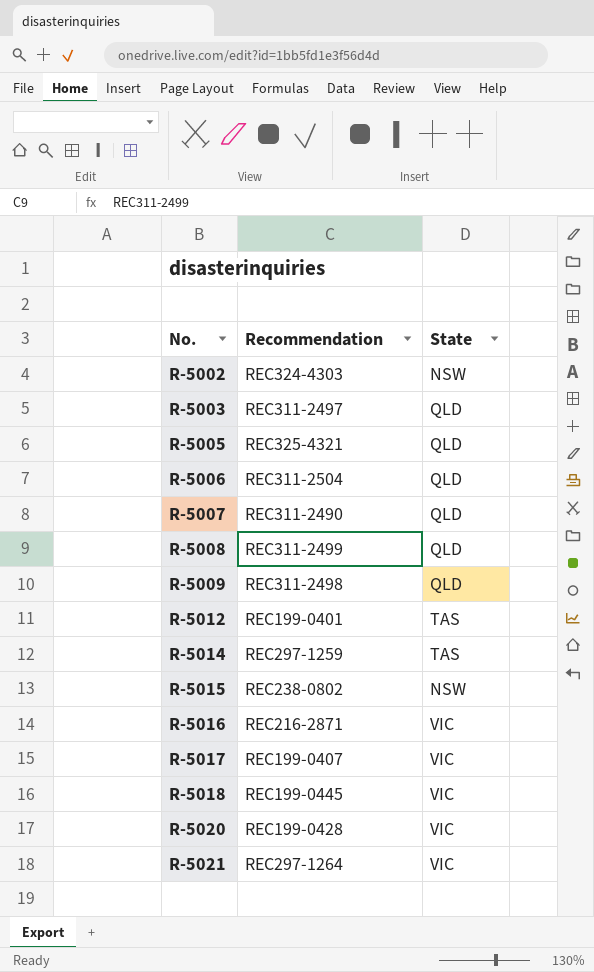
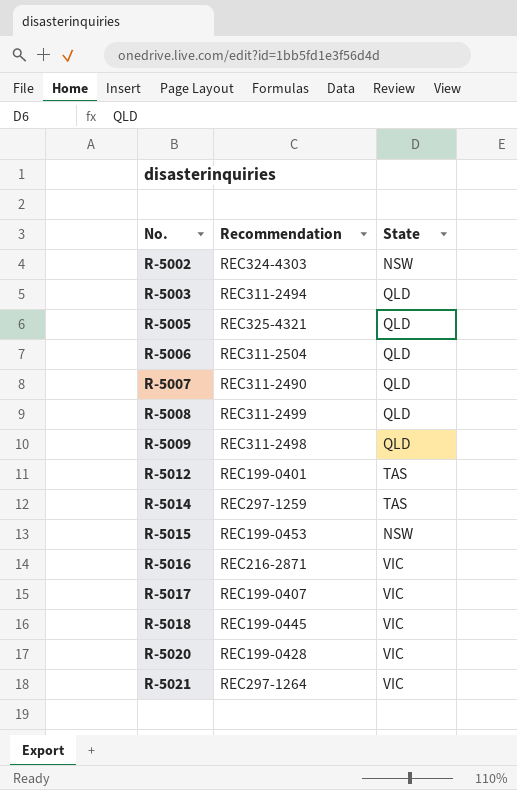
R-5003 | Recommendation: REC311-2497 -> REC311-2494
R-5015 | Recommendation: REC238-0802 -> REC199-0453

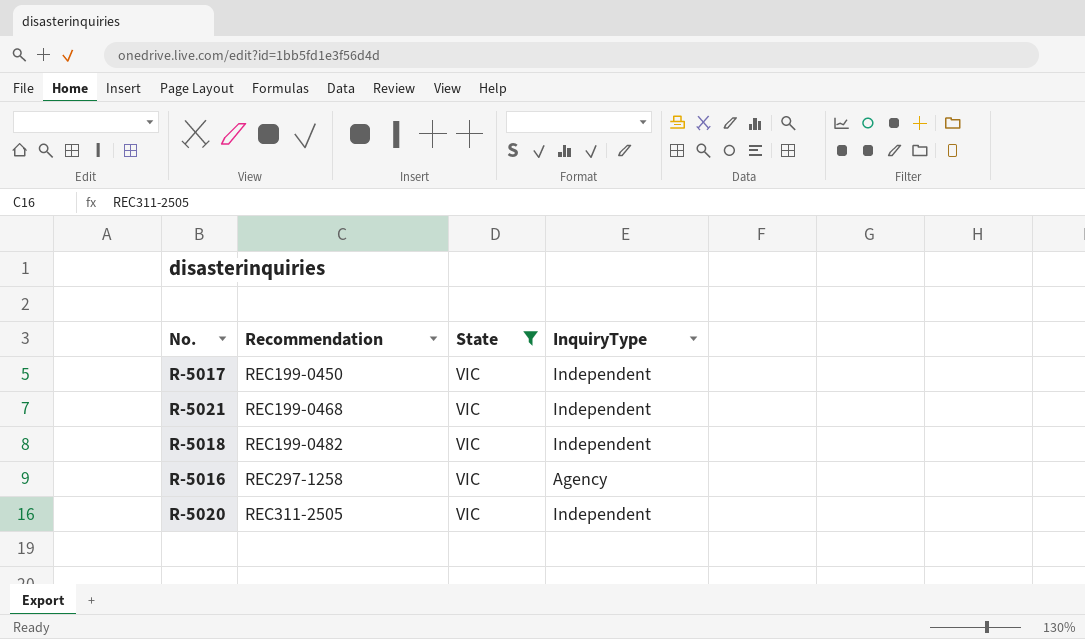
filter: none -> State = VIC
row order: No. ascending -> Recommendation ascending
column InquiryType | position: none -> 4
R-5017 | Recommendation: REC199-0407 -> REC199-0450
R-5021 | Recommendation: REC297-1264 -> REC199-0468
R-5018 | Recommendation: REC199-0445 -> REC199-0482
R-5016 | Recommendation: REC216-2871 -> REC297-1258
R-5020 | Recommendation: REC199-0428 -> REC311-2505

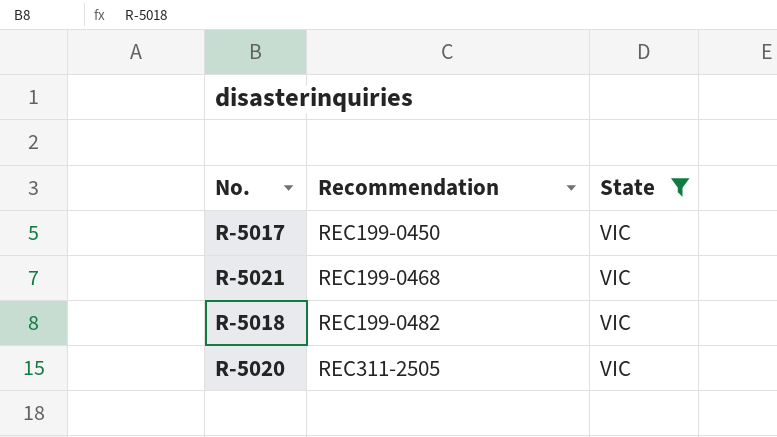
column InquiryType | position: 4 -> none
row R-5016: REC297-1258 | VIC | Agency -> none

